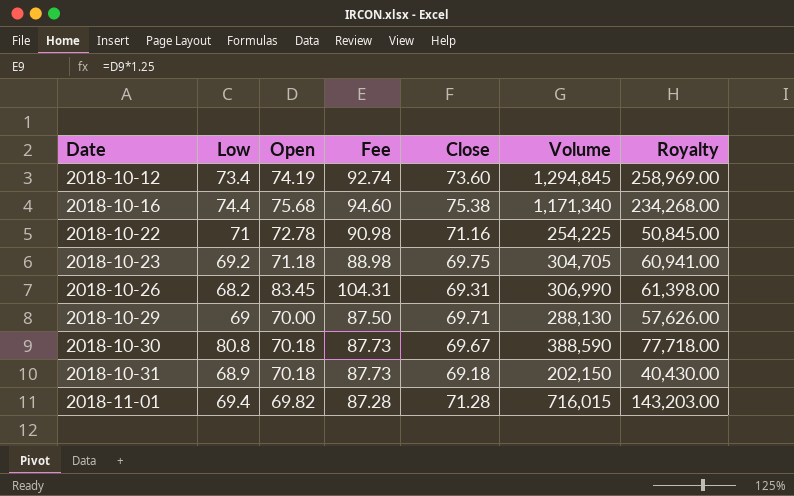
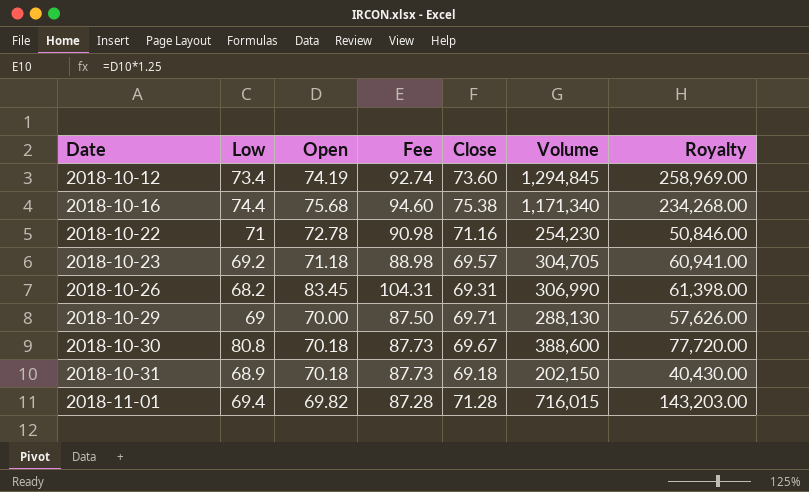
2018-10-22 | Volume: 254,225 -> 254,230
2018-10-22 | Royalty: 50,845.00 -> 50,846.00
2018-10-23 | Close: 69.75 -> 69.57
2018-10-30 | Volume: 388,590 -> 388,600
2018-10-30 | Royalty: 77,718.00 -> 77,720.00

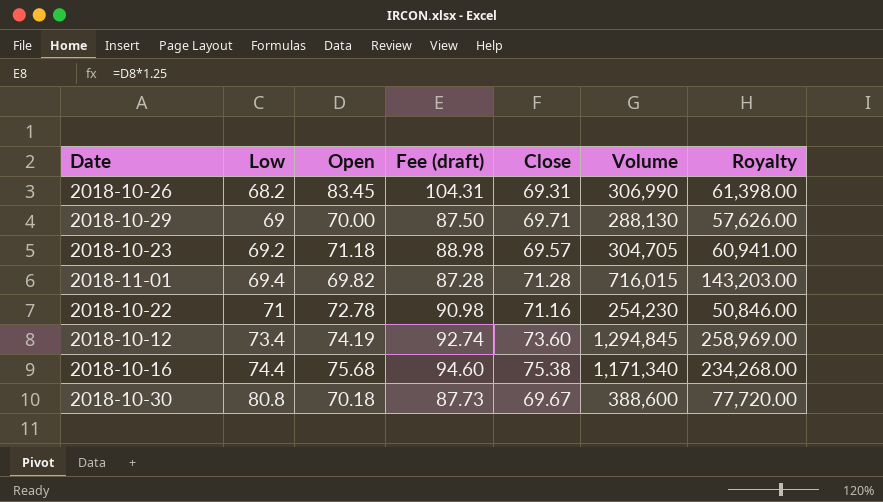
row order: Date ascending -> Low ascending
column name: Fee -> Fee (draft)
row 2018-10-31: 68.9 | 70.18 | 87.73 | 69.18 | 202,150 | 40,430.00 -> none

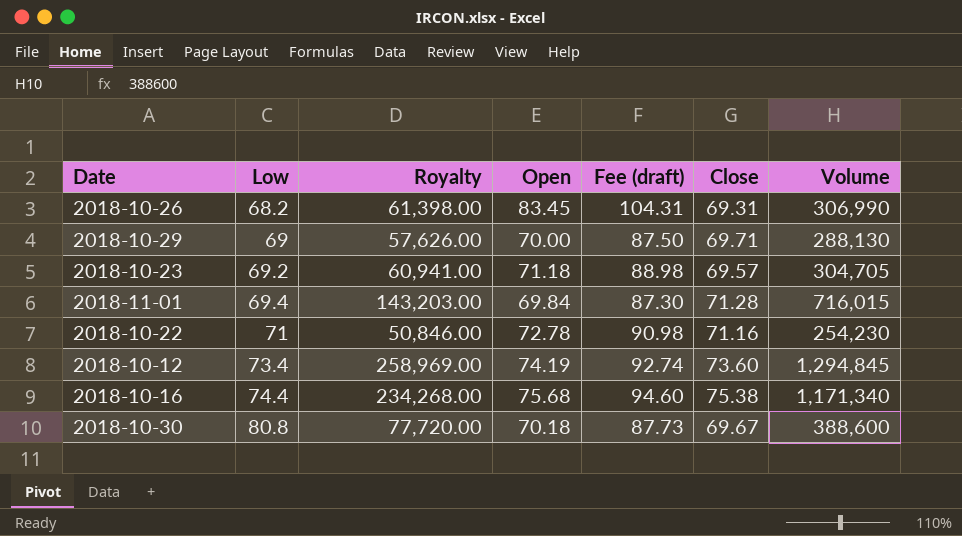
column Royalty | position: 7 -> 3
2018-11-01 | Open: 69.82 -> 69.84
2018-11-01 | Fee (draft): 87.28 -> 87.30

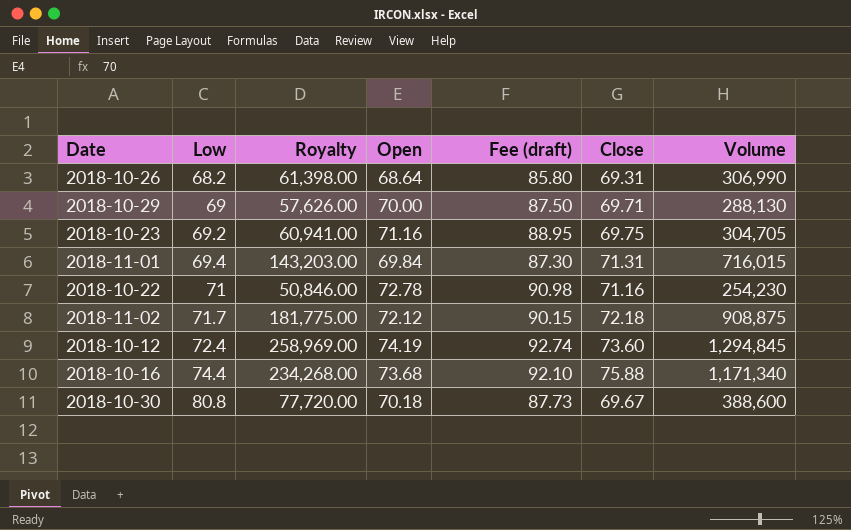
2018-10-26 | Open: 83.45 -> 68.64
2018-10-26 | Fee (draft): 104.31 -> 85.80
2018-10-23 | Open: 71.18 -> 71.16
2018-10-23 | Fee (draft): 88.98 -> 88.95
2018-10-23 | Close: 69.57 -> 69.75
2018-11-01 | Close: 71.28 -> 71.31
row 2018-11-02: none -> 71.7 | 181,775.00 | 72.12 | 90.15 | 72.18 | 908,875
2018-10-12 | Low: 73.4 -> 72.4
2018-10-16 | Open: 75.68 -> 73.68
2018-10-16 | Fee (draft): 94.60 -> 92.10
2018-10-16 | Close: 75.38 -> 75.88

